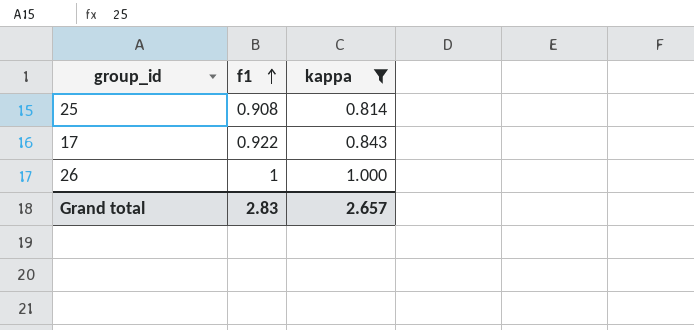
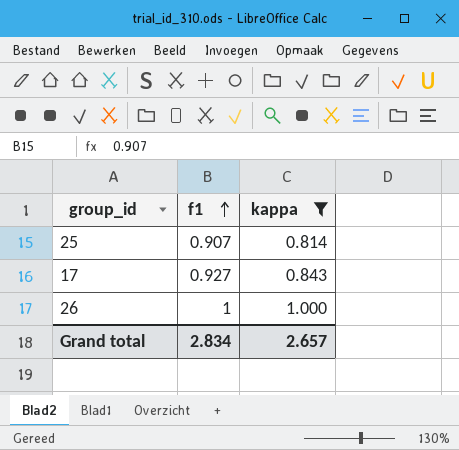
25 | f1: 0.908 -> 0.907
17 | f1: 0.922 -> 0.927
Grand total | f1: 2.83 -> 2.834

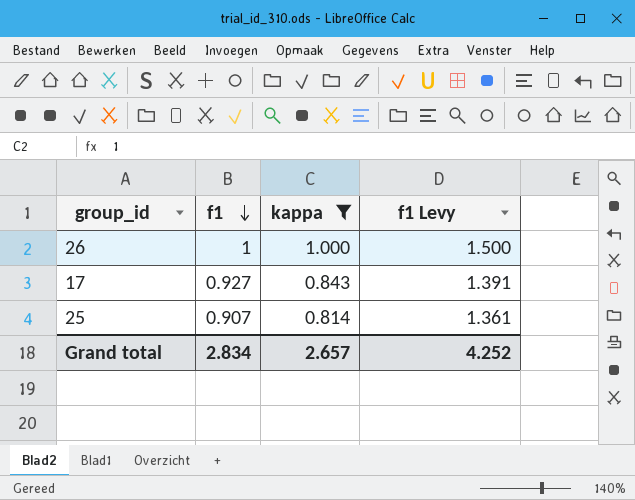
row order: f1 ascending -> f1 descending
column f1 Levy | formula: none -> [f1] * 1.5

